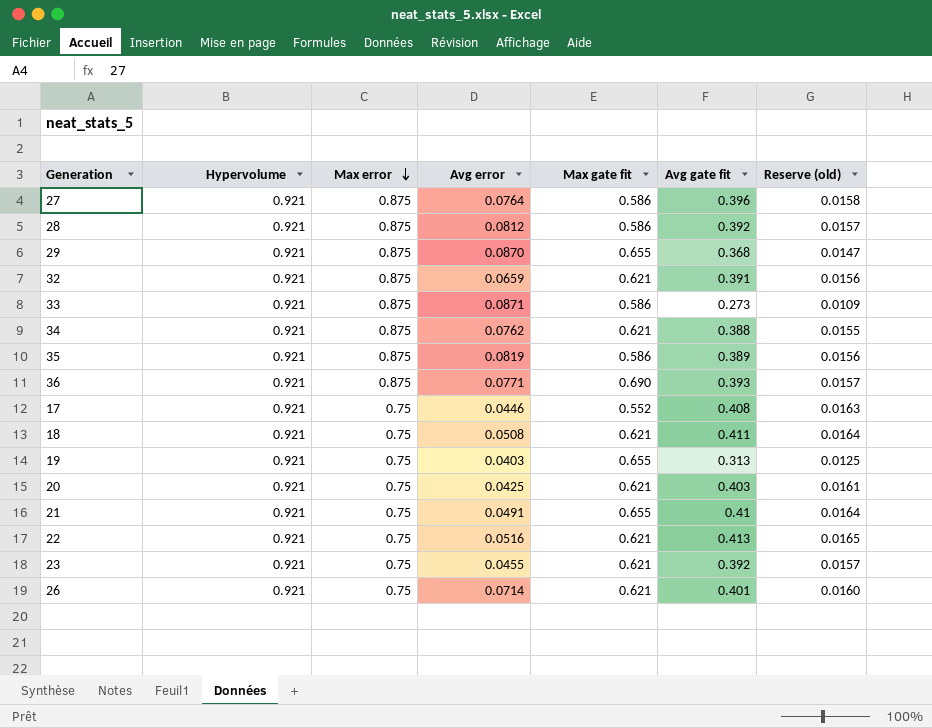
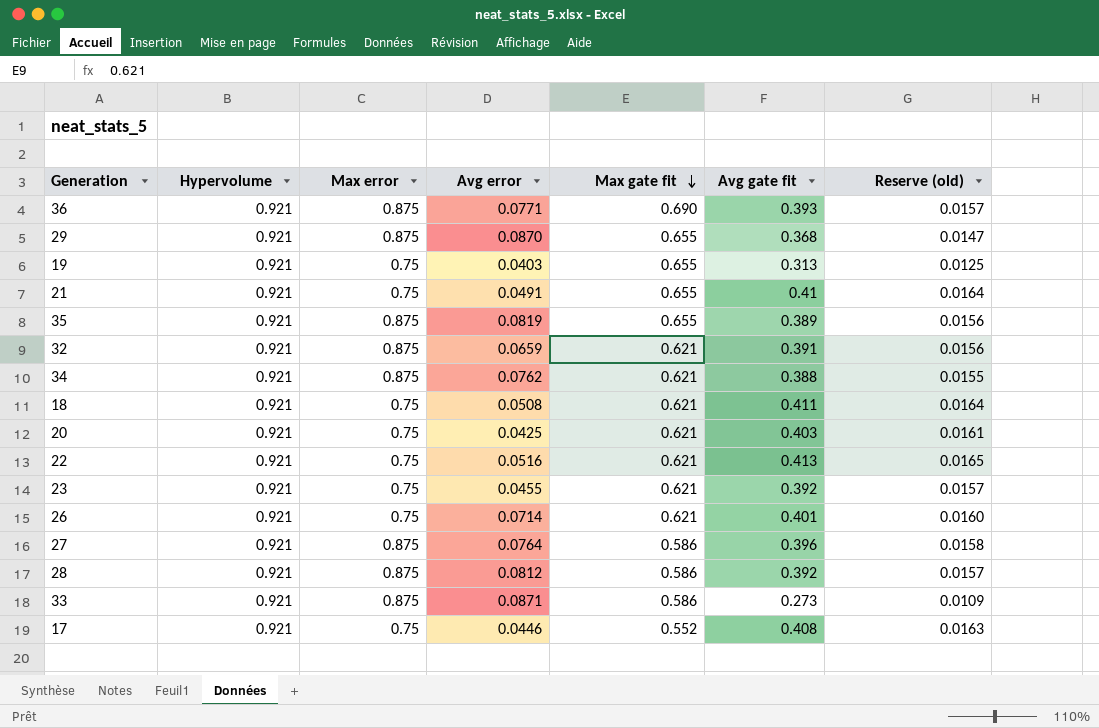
row order: Max error descending -> Max gate fit descending
35 | Max gate fit: 0.586 -> 0.655

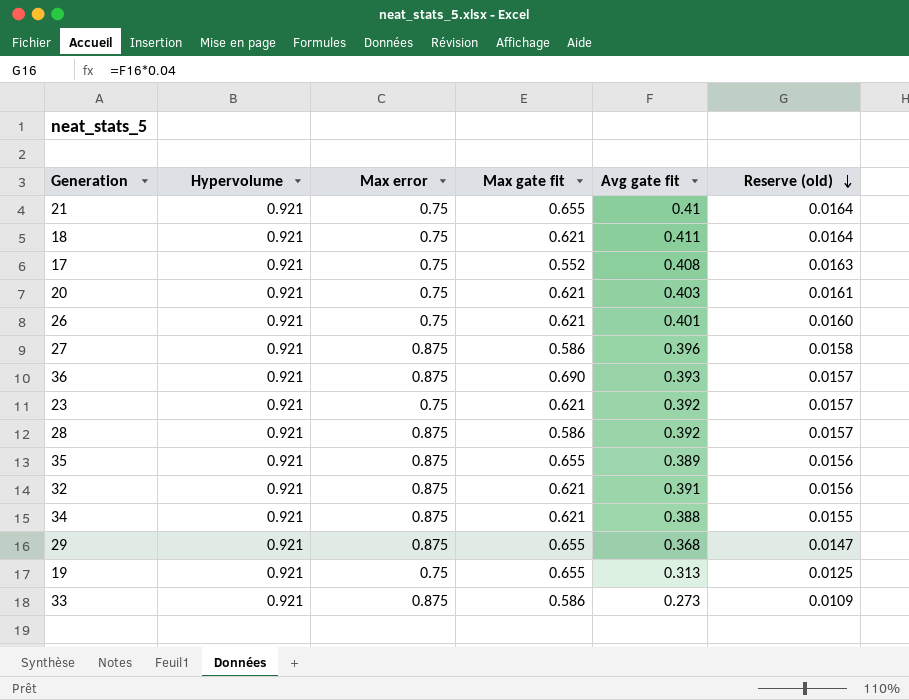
row order: Max gate fit descending -> Reserve (old) descending
column Avg error | position: 4 -> none
row 22: 0.921 | 0.75 | 0.0516 | 0.621 | 0.413 | 0.0165 -> none

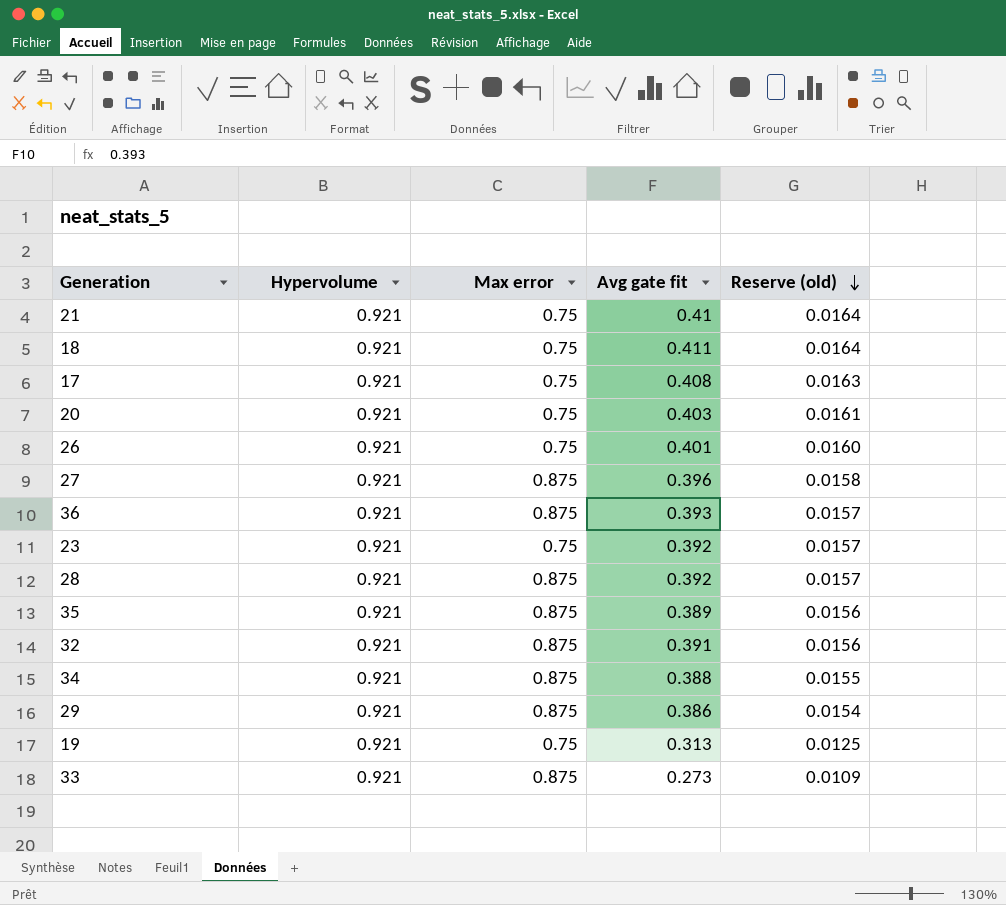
column Max gate fit | position: 4 -> none
29 | Avg gate fit: 0.368 -> 0.386
29 | Reserve (old): 0.0147 -> 0.0154

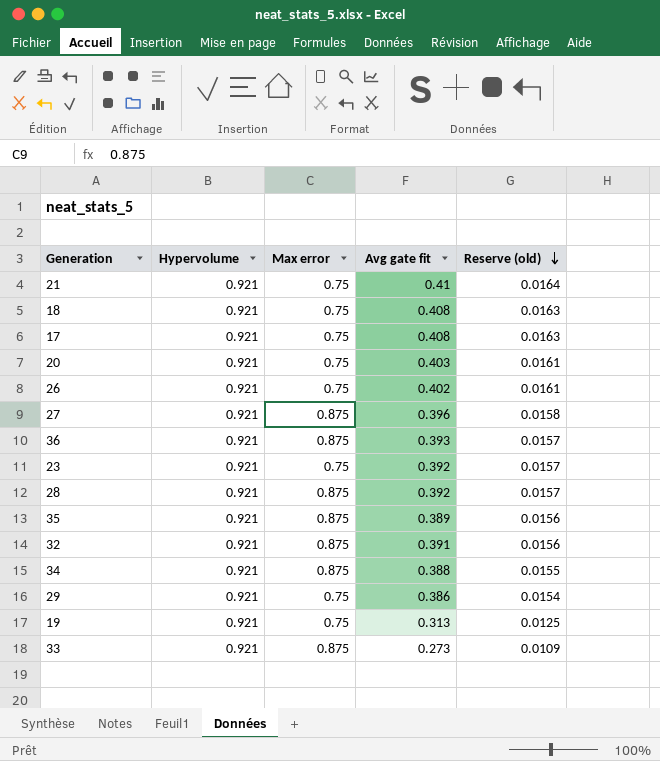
18 | Avg gate fit: 0.411 -> 0.408
18 | Reserve (old): 0.0164 -> 0.0163
26 | Avg gate fit: 0.401 -> 0.402
26 | Reserve (old): 0.0160 -> 0.0161
29 | Max error: 0.875 -> 0.75

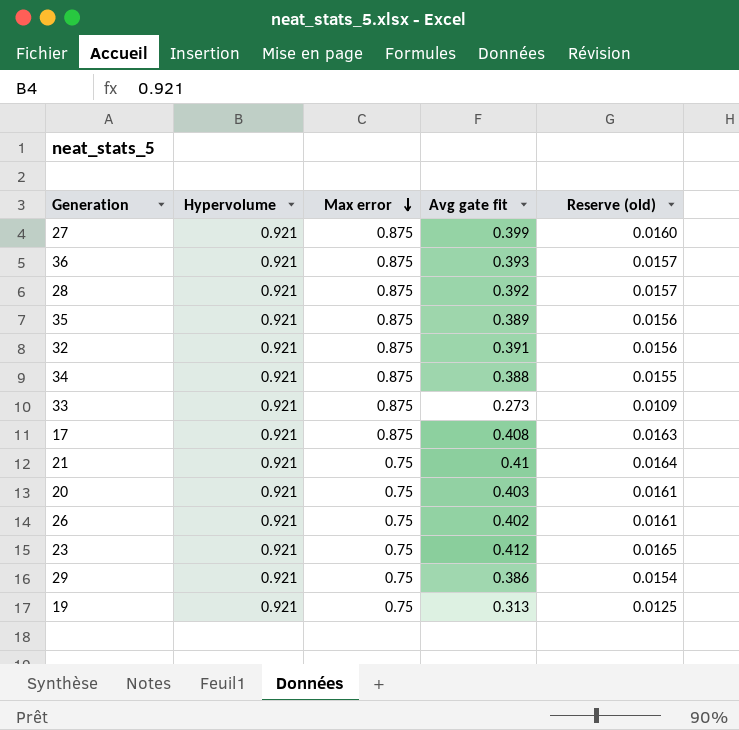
row order: Reserve (old) descending -> Max error descending
row 18: 0.921 | 0.75 | 0.408 | 0.0163 -> none
27 | Avg gate fit: 0.396 -> 0.399
27 | Reserve (old): 0.0158 -> 0.0160
17 | Max error: 0.75 -> 0.875
23 | Avg gate fit: 0.392 -> 0.412
23 | Reserve (old): 0.0157 -> 0.0165

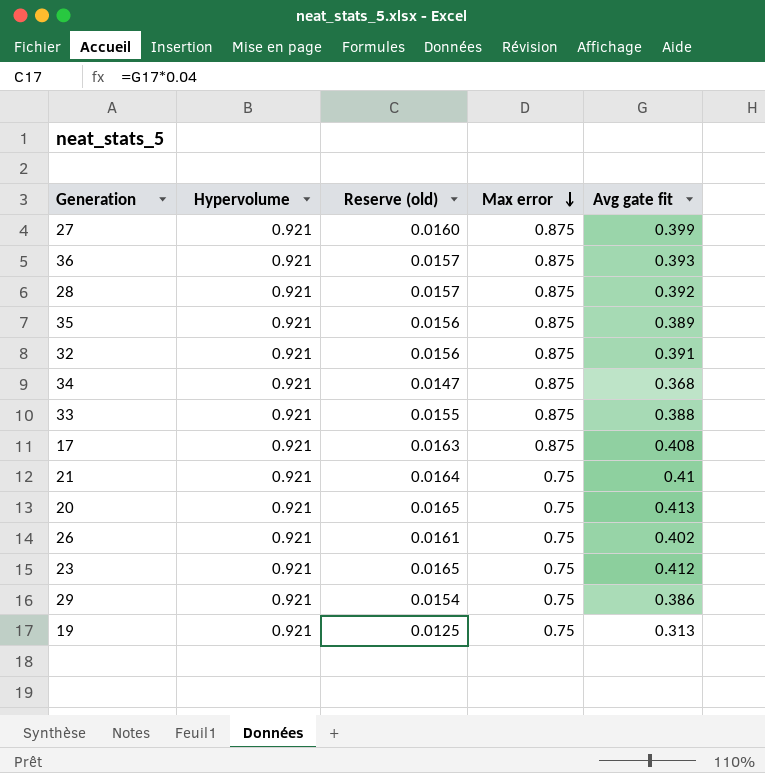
column Reserve (old) | position: 5 -> 3
34 | Reserve (old): 0.0155 -> 0.0147
34 | Avg gate fit: 0.388 -> 0.368
33 | Reserve (old): 0.0109 -> 0.0155
33 | Avg gate fit: 0.273 -> 0.388
20 | Reserve (old): 0.0161 -> 0.0165
20 | Avg gate fit: 0.403 -> 0.413

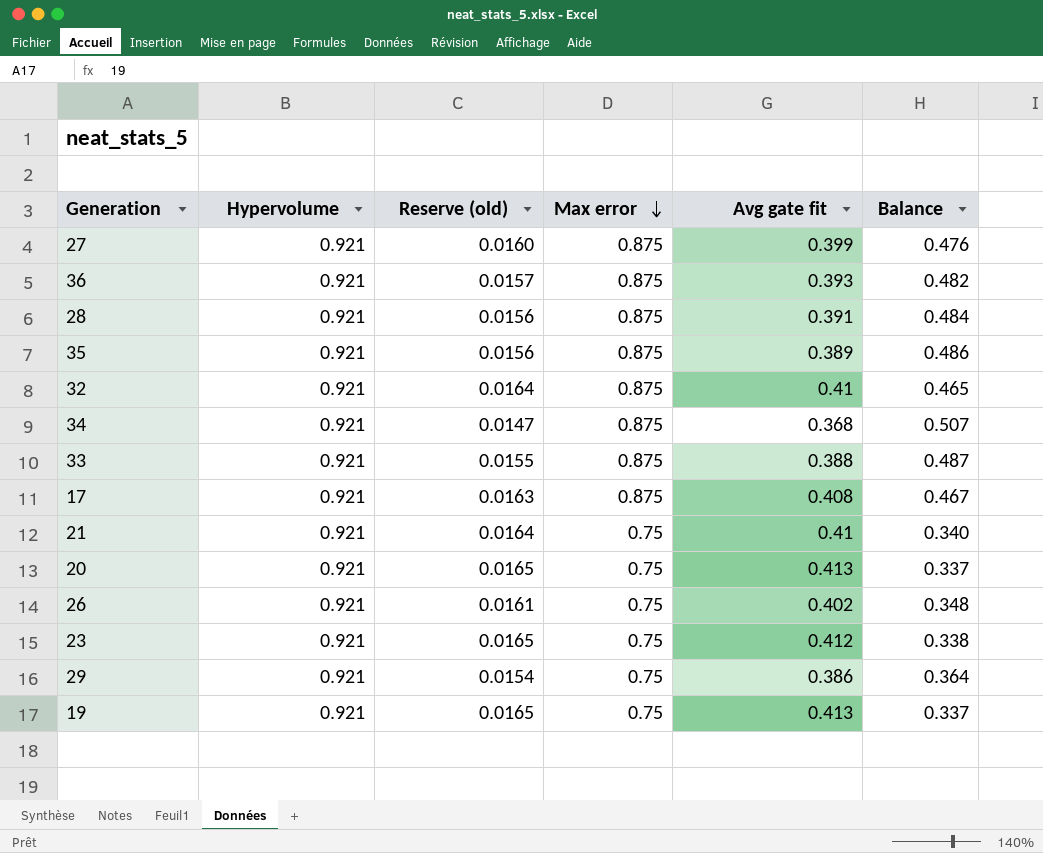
column Balance | formula: none -> [Max error] - [Avg gate fit]
28 | Reserve (old): 0.0157 -> 0.0156
28 | Avg gate fit: 0.392 -> 0.391
32 | Reserve (old): 0.0156 -> 0.0164
32 | Avg gate fit: 0.391 -> 0.41
19 | Reserve (old): 0.0125 -> 0.0165
19 | Avg gate fit: 0.313 -> 0.413

